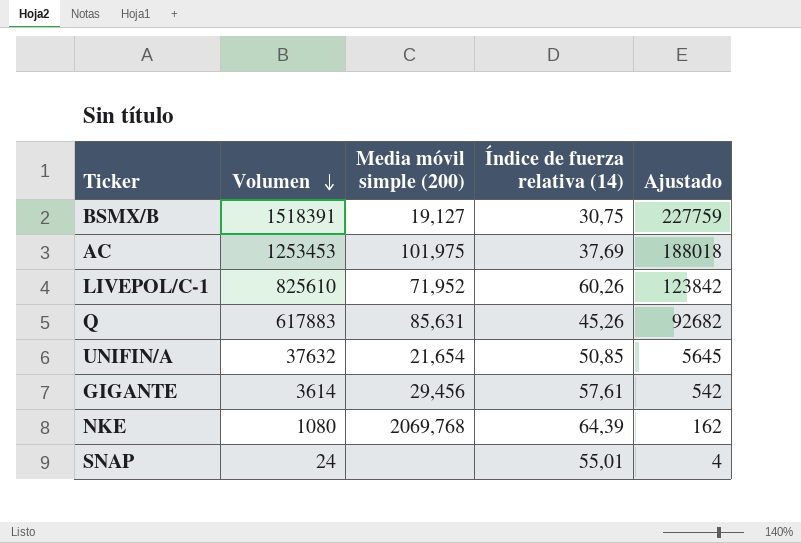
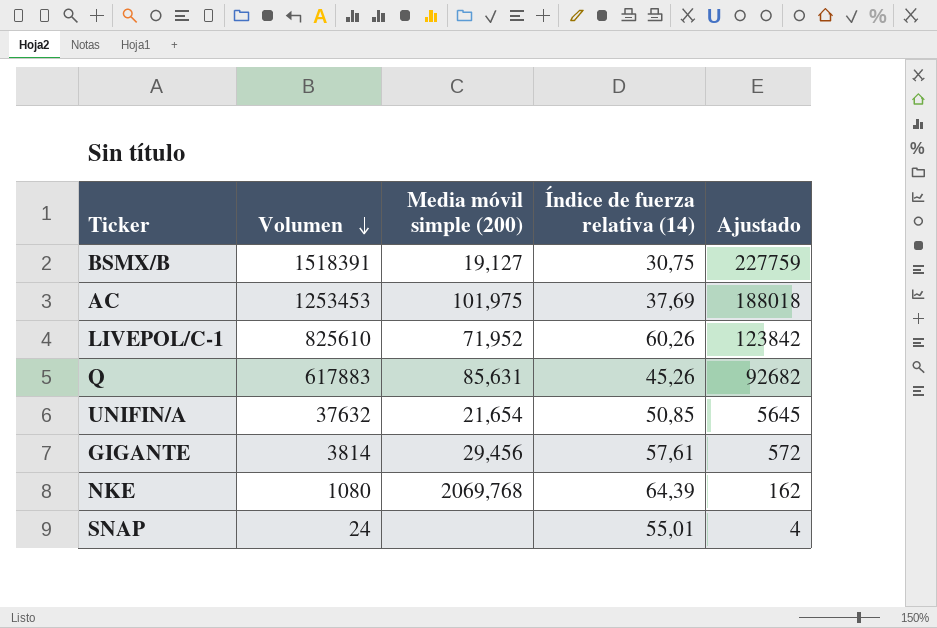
GIGANTE | Volumen: 3614 -> 3814
GIGANTE | Ajustado: 542 -> 572

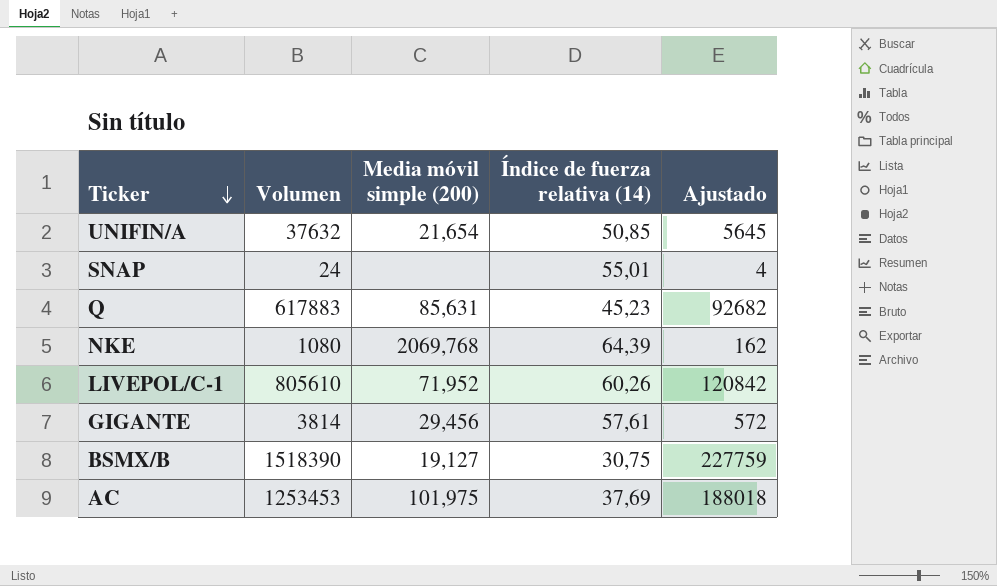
row order: Volumen descending -> Ticker descending
Q | Índice de fuerza relativa (14): 45,26 -> 45,23
LIVEPOL/C-1 | Volumen: 825610 -> 805610
LIVEPOL/C-1 | Ajustado: 123842 -> 120842
BSMX/B | Volumen: 1518391 -> 1518390

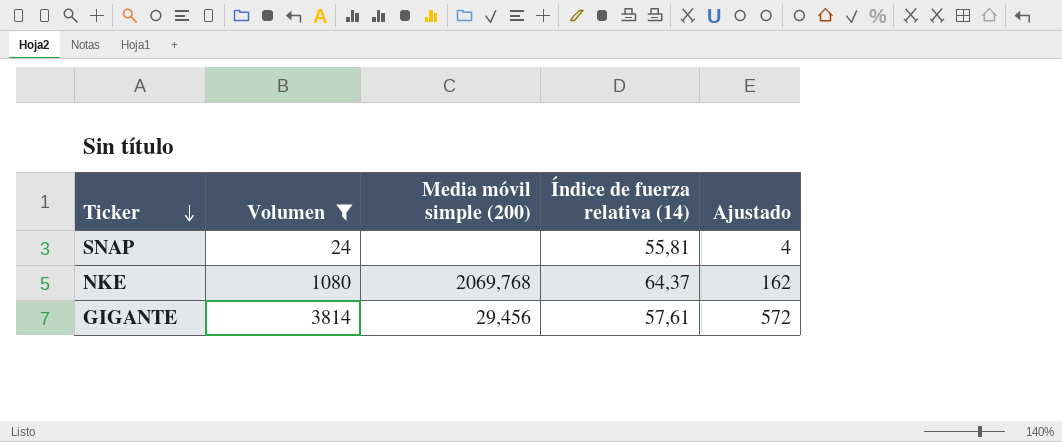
filter: none -> Volumen <= 3814
SNAP | Índice de fuerza relativa (14): 55,01 -> 55,81
NKE | Índice de fuerza relativa (14): 64,39 -> 64,37

